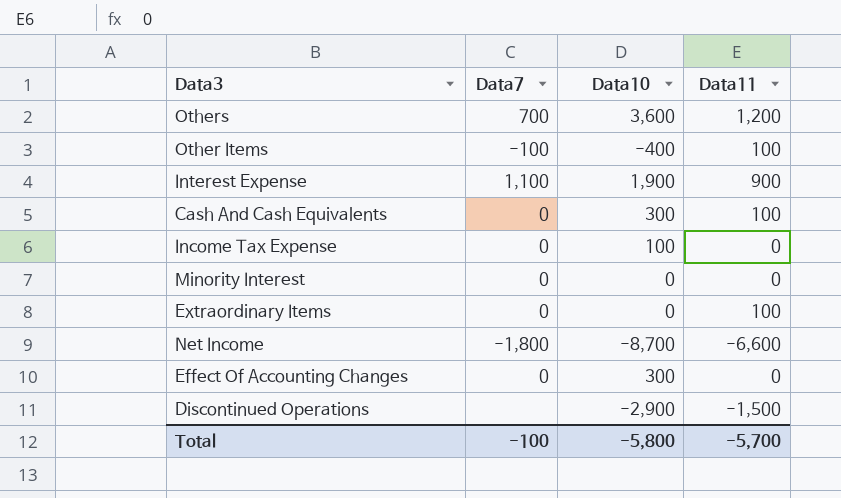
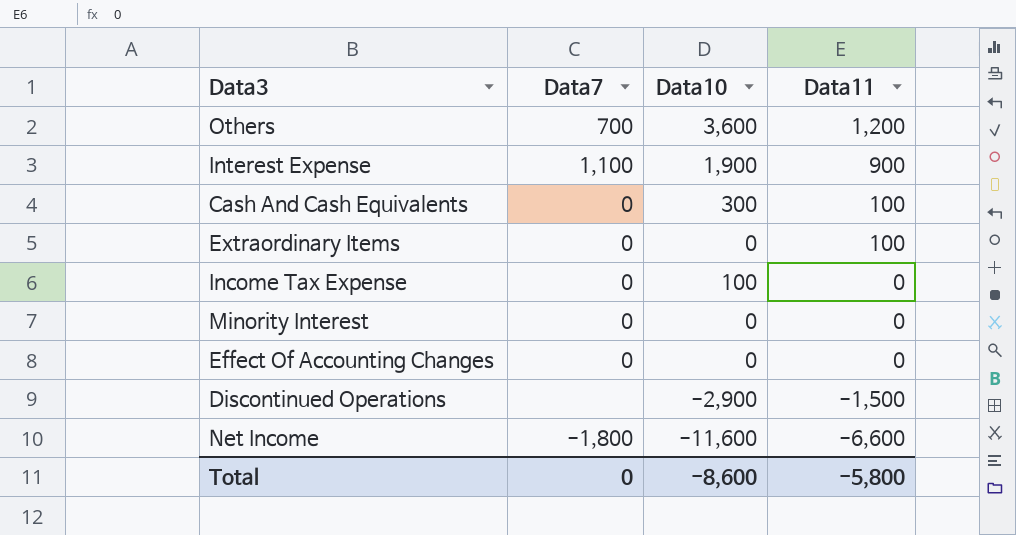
row order: none -> Data11 descending
row Other Items: -100 | -400 | 100 -> none
Effect Of Accounting Changes | Data10: 300 -> 0
Net Income | Data10: -8,700 -> -11,600
Total | Data7: -100 -> 0
Total | Data10: -5,800 -> -8,600
Total | Data11: -5,700 -> -5,800

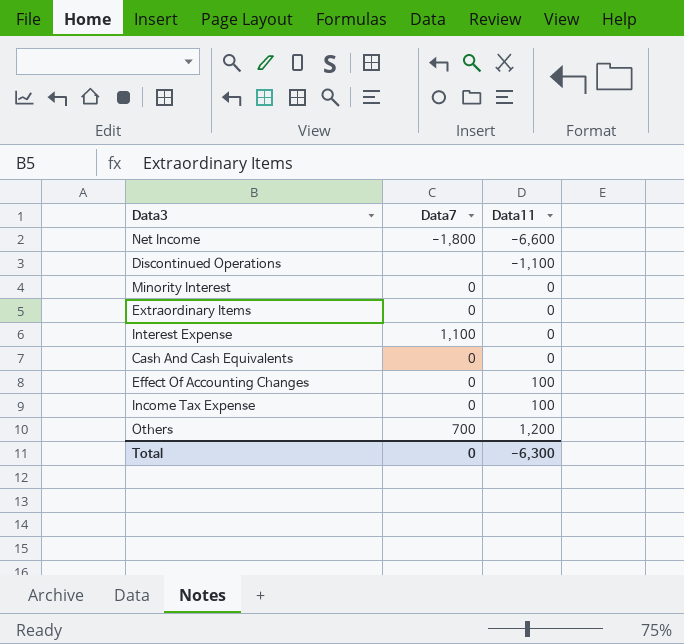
row order: Data11 descending -> Data11 ascending
column Data10 | position: 3 -> none
Discontinued Operations | Data11: -1,500 -> -1,100
Extraordinary Items | Data11: 100 -> 0
Interest Expense | Data11: 900 -> 0
Cash And Cash Equivalents | Data11: 100 -> 0
Effect Of Accounting Changes | Data11: 0 -> 100
Income Tax Expense | Data11: 0 -> 100
Total | Data11: -5,800 -> -6,300

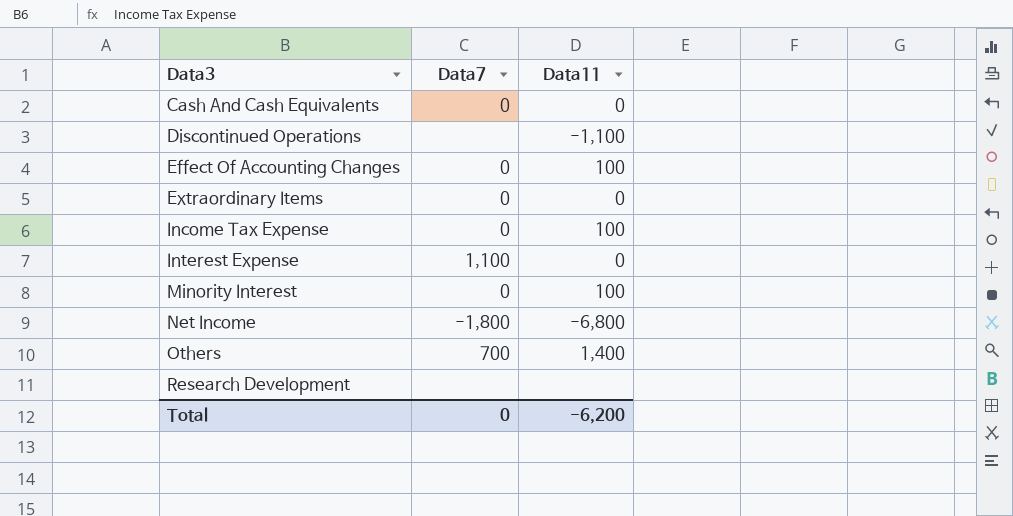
row order: Data11 ascending -> Data3 ascending
Minority Interest | Data11: 0 -> 100
Net Income | Data11: -6,600 -> -6,800
Others | Data11: 1,200 -> 1,400
row Research Development: none -> none | none
Total | Data11: -6,300 -> -6,200

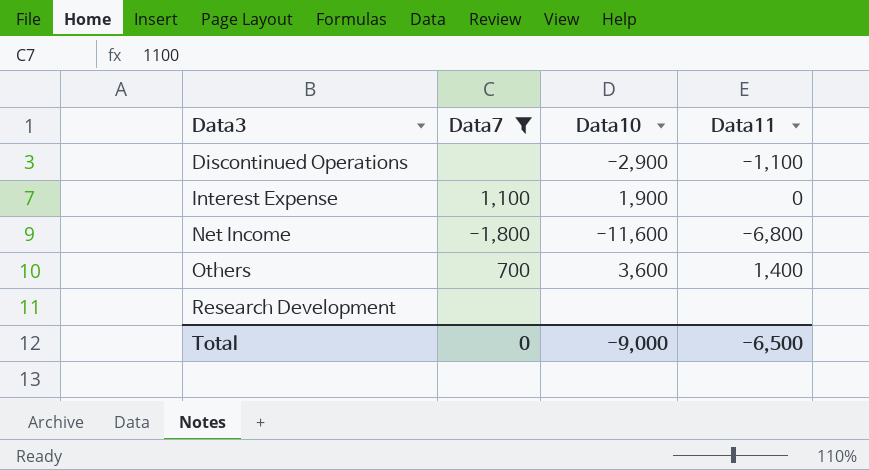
filter: none -> Data7 != 0
column Data10 | position: none -> 3
Total | Data11: -6,200 -> -6,500

